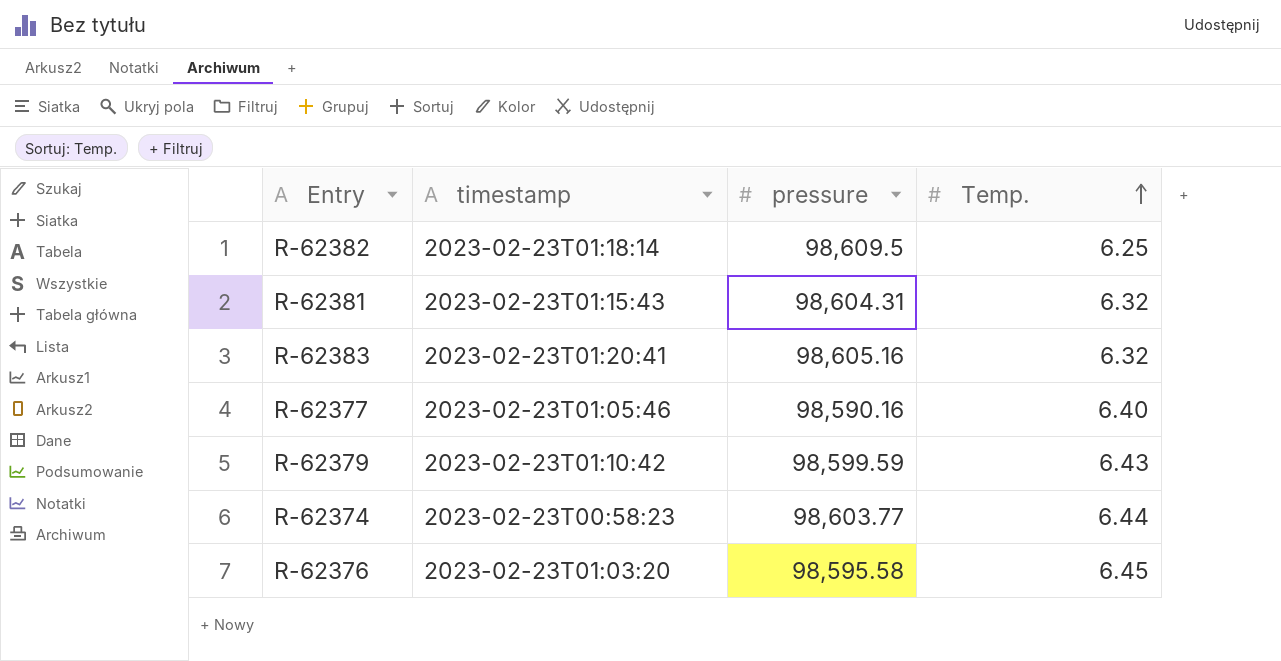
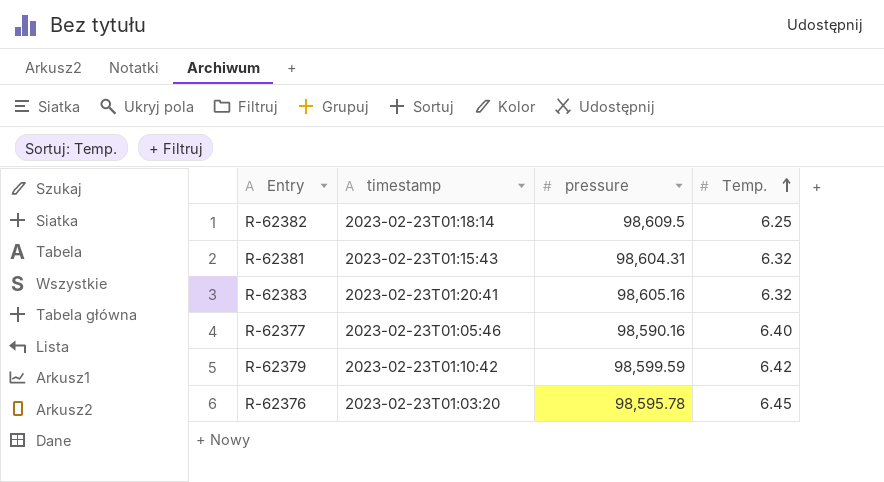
row R-62374: 2023-02-23T00:58:23 | 98,603.77 | 6.44 -> none
R-62379 | Temp.: 6.43 -> 6.42
R-62376 | pressure: 98,595.58 -> 98,595.78

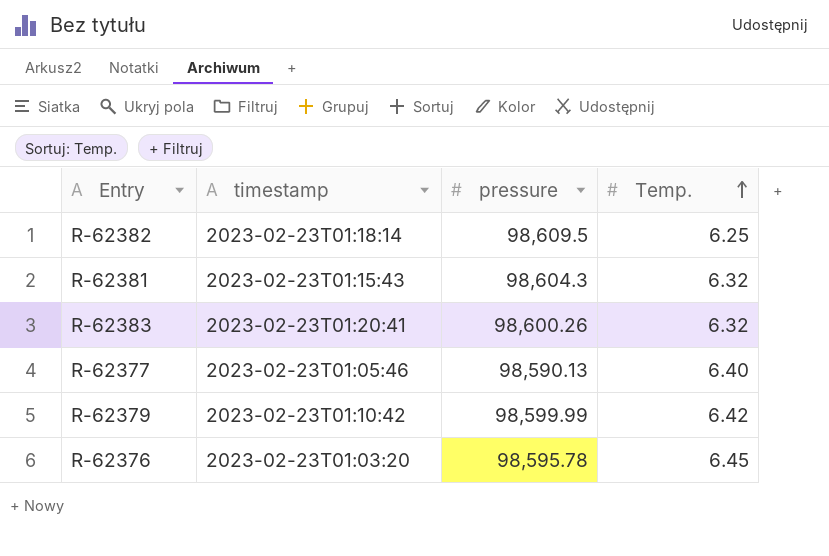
R-62381 | pressure: 98,604.31 -> 98,604.3
R-62383 | pressure: 98,605.16 -> 98,600.26
R-62377 | pressure: 98,590.16 -> 98,590.13
R-62379 | pressure: 98,599.59 -> 98,599.99

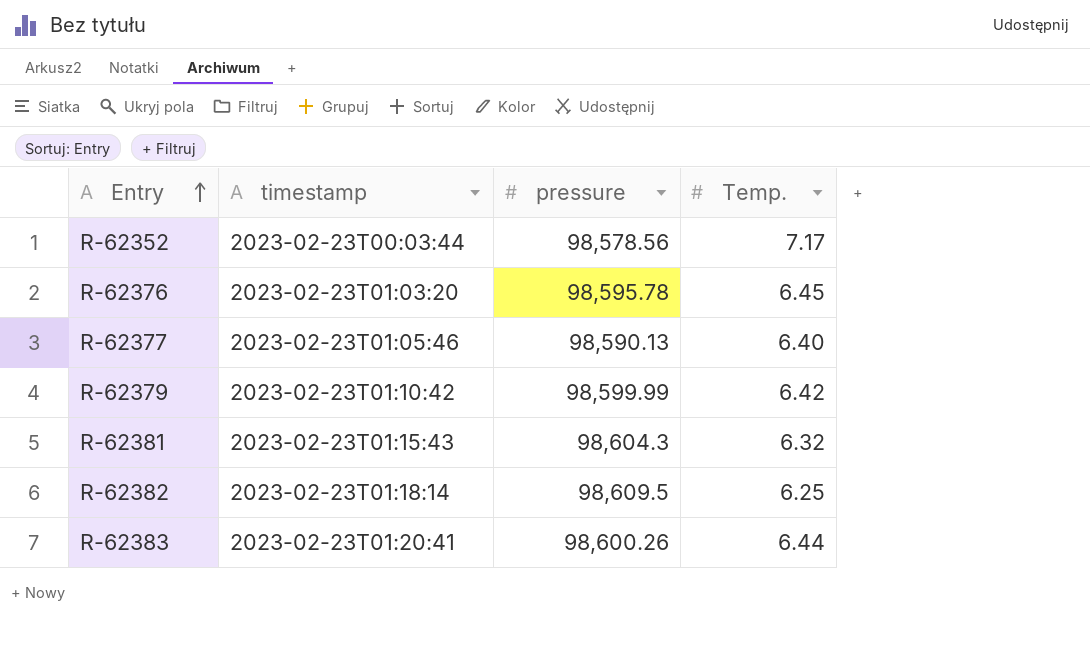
row order: Temp. ascending -> Entry ascending
row R-62352: none -> 2023-02-23T00:03:44 | 98,578.56 | 7.17
R-62383 | Temp.: 6.32 -> 6.44

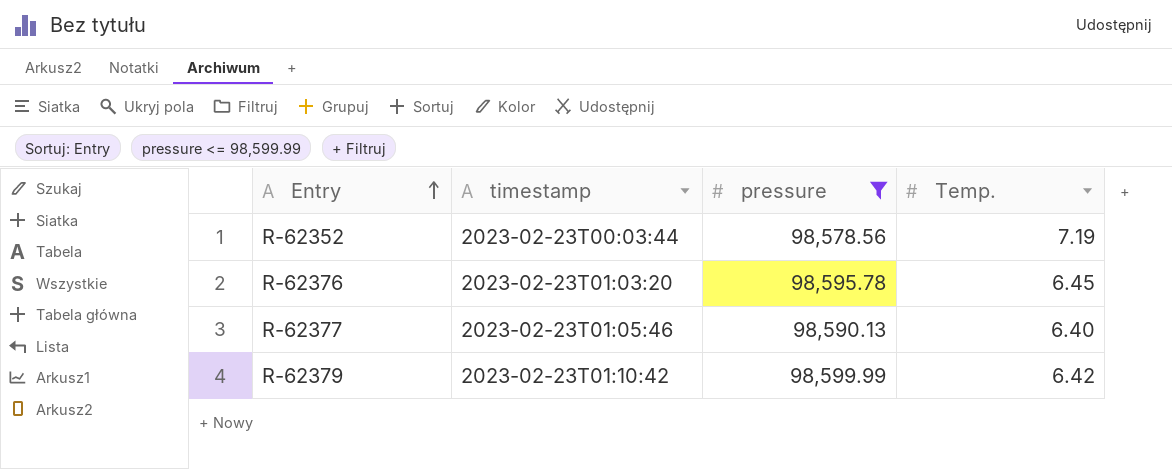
filter: none -> pressure <= 98,599.99
R-62352 | Temp.: 7.17 -> 7.19

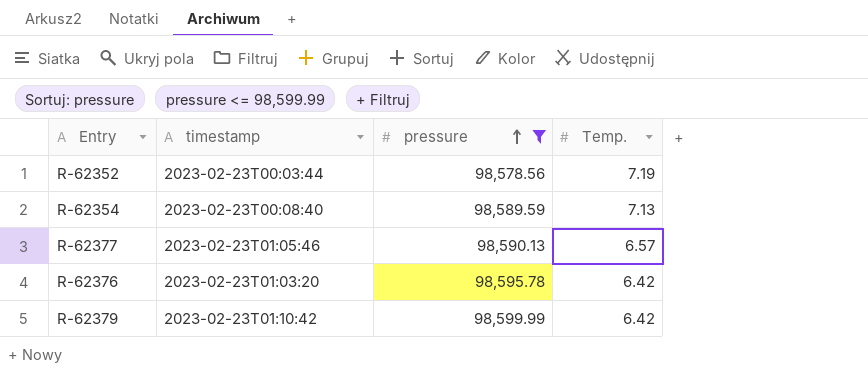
row order: Entry ascending -> pressure ascending
row R-62354: none -> 2023-02-23T00:08:40 | 98,589.59 | 7.13
R-62377 | Temp.: 6.40 -> 6.57
R-62376 | Temp.: 6.45 -> 6.42

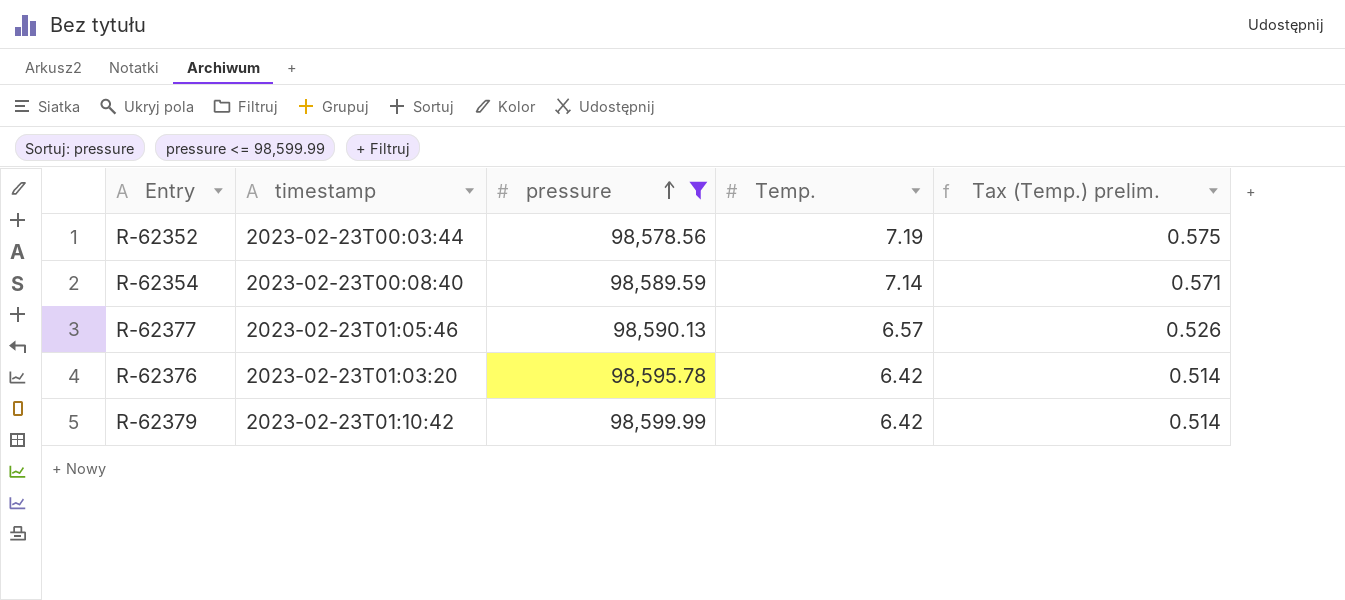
column Tax (Temp.) prelim. | formula: none -> [Temp.] * 0.08
R-62354 | Temp.: 7.13 -> 7.14

